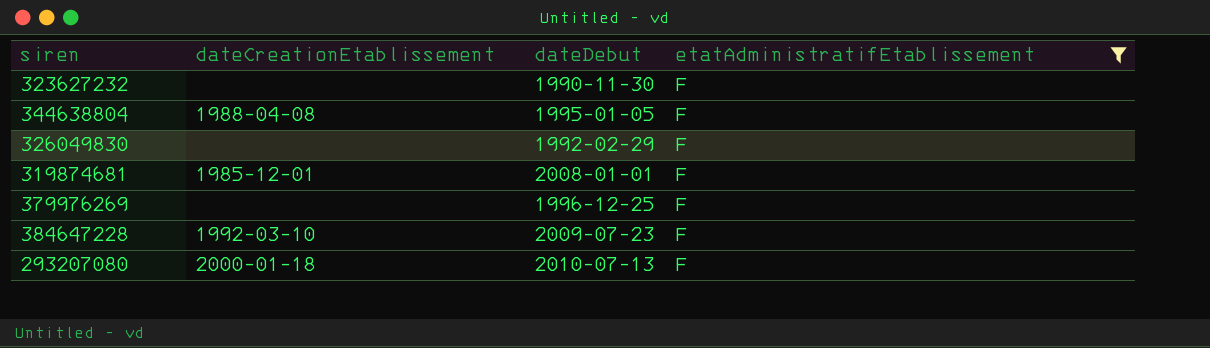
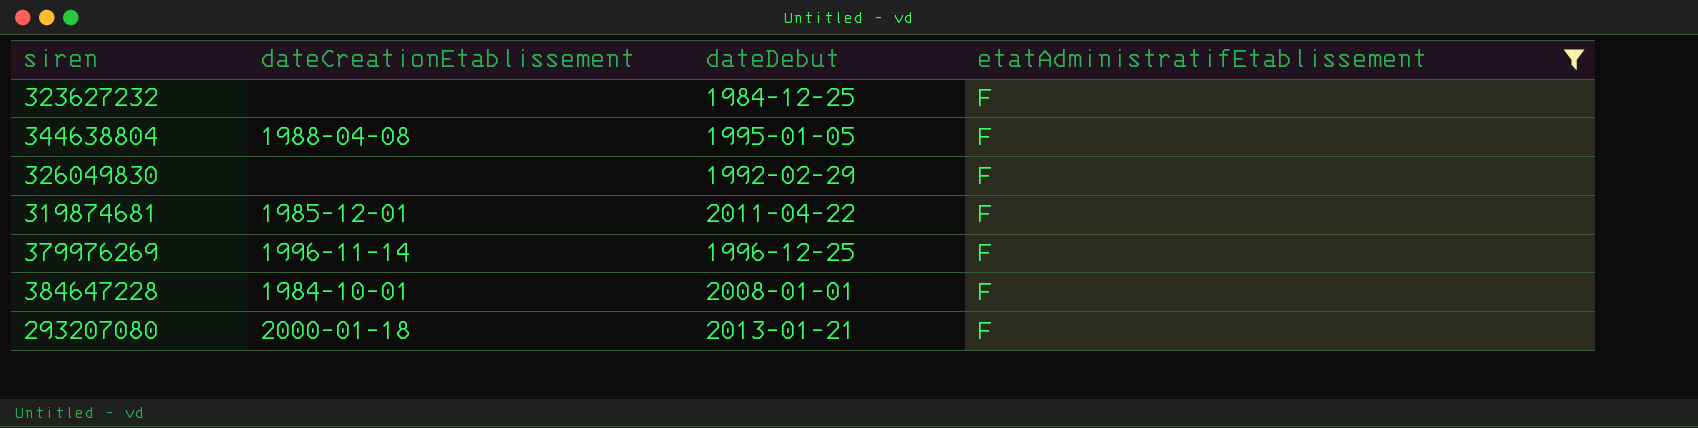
323627232 | dateDebut: 1990-11-30 -> 1984-12-25
319874681 | dateDebut: 2008-01-01 -> 2011-04-22
379976269 | dateCreationEtablissement: none -> 1996-11-14
384647228 | dateCreationEtablissement: 1992-03-10 -> 1984-10-01
384647228 | dateDebut: 2009-07-23 -> 2008-01-01
293207080 | dateDebut: 2010-07-13 -> 2013-01-21

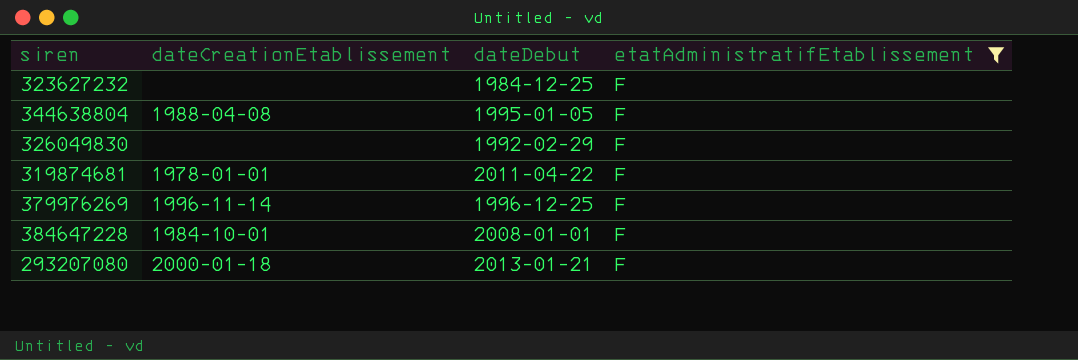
319874681 | dateCreationEtablissement: 1985-12-01 -> 1978-01-01

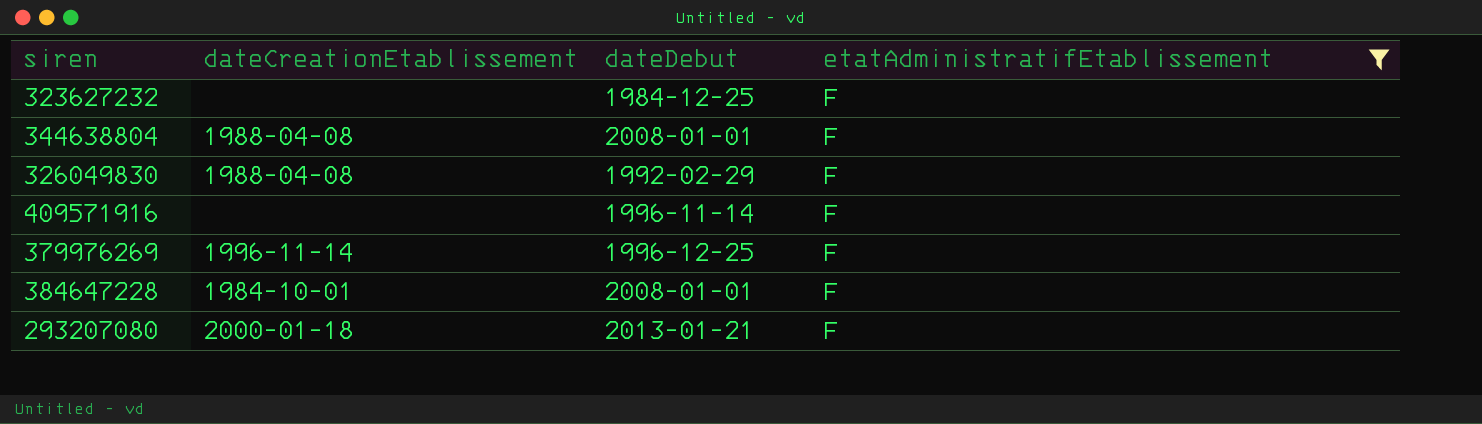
row 319874681: 1978-01-01 | 2011-04-22 | F -> none
344638804 | dateDebut: 1995-01-05 -> 2008-01-01
326049830 | dateCreationEtablissement: none -> 1988-04-08
row 409571916: none -> none | 1996-11-14 | F

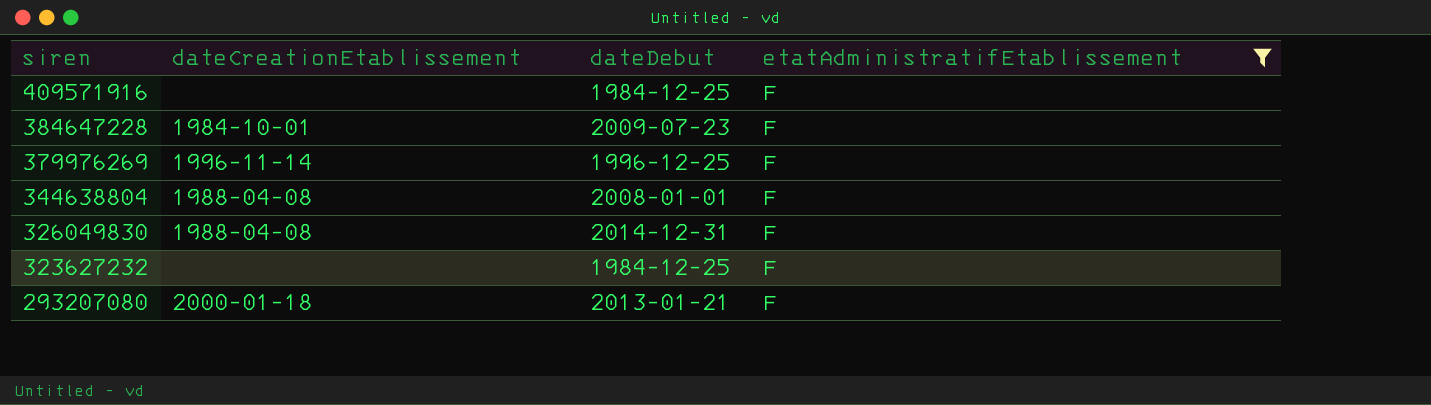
row order: none -> siren descending
409571916 | dateDebut: 1996-11-14 -> 1984-12-25
384647228 | dateDebut: 2008-01-01 -> 2009-07-23
326049830 | dateDebut: 1992-02-29 -> 2014-12-31

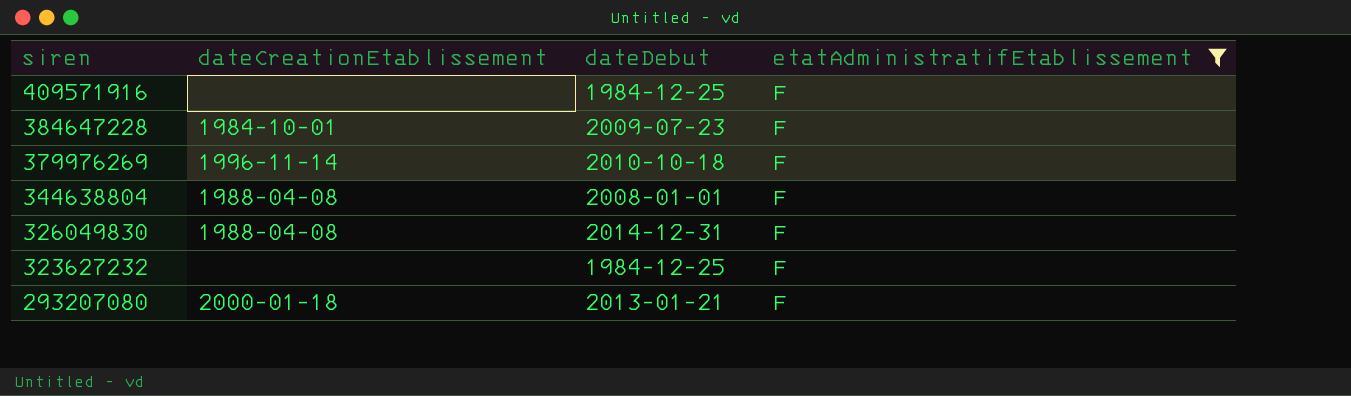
379976269 | dateDebut: 1996-12-25 -> 2010-10-18

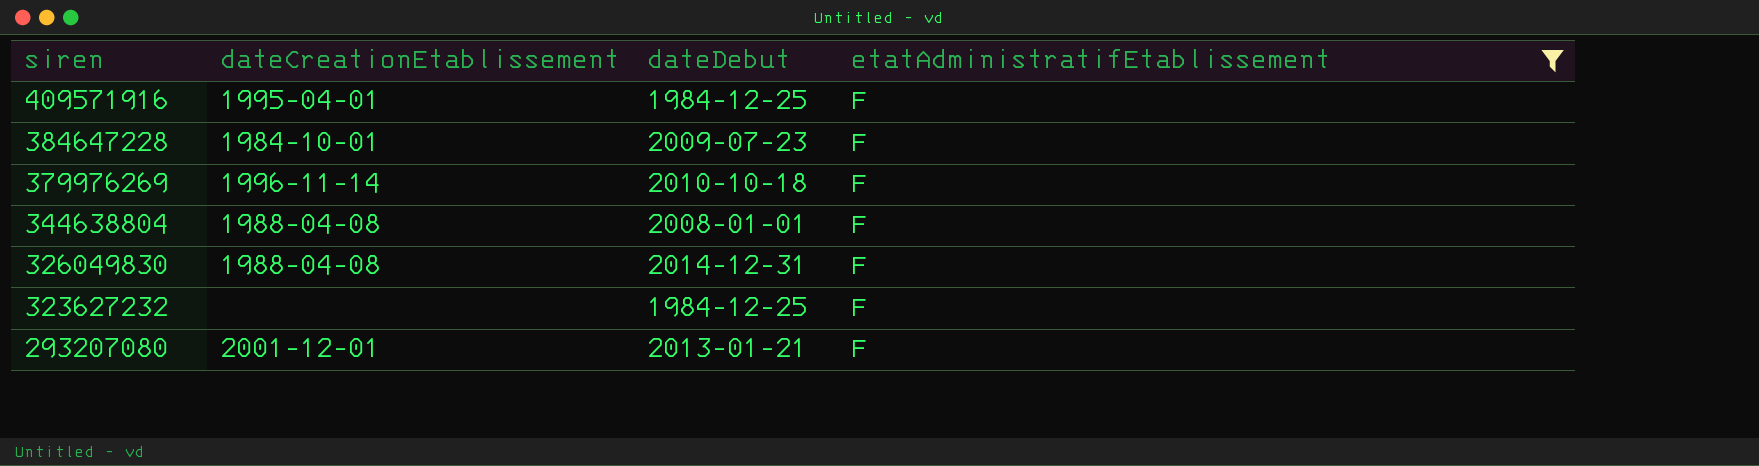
409571916 | dateCreationEtablissement: none -> 1995-04-01
293207080 | dateCreationEtablissement: 2000-01-18 -> 2001-12-01

